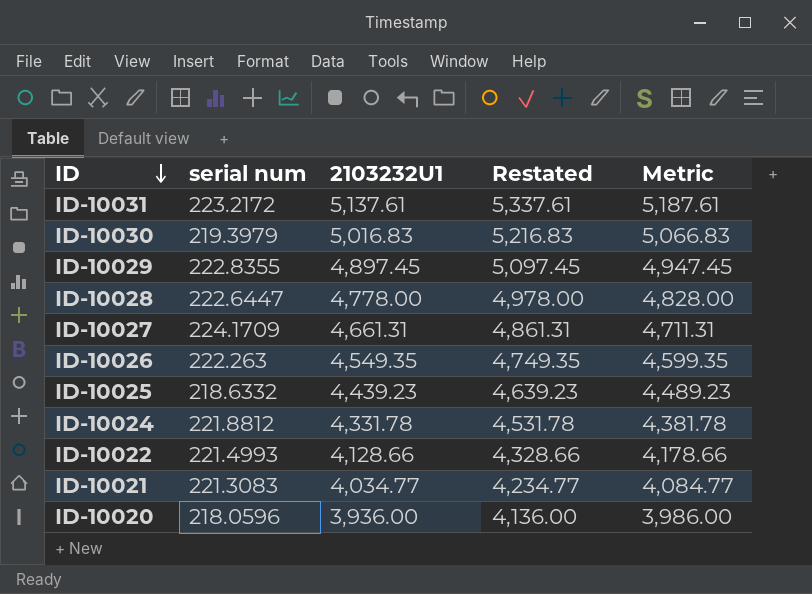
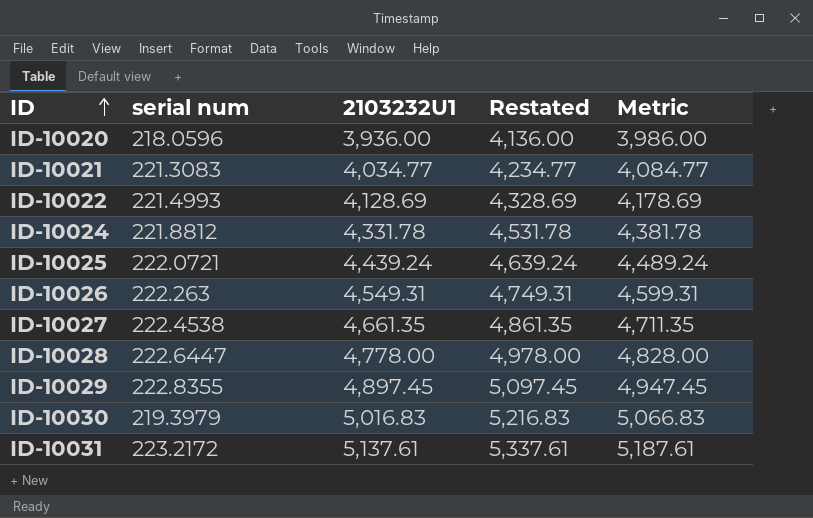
row order: ID descending -> ID ascending
ID-10022 | 2103232U1: 4,128.66 -> 4,128.69
ID-10022 | Restated: 4,328.66 -> 4,328.69
ID-10022 | Metric: 4,178.66 -> 4,178.69
ID-10025 | serial num: 218.6332 -> 222.0721
ID-10025 | 2103232U1: 4,439.23 -> 4,439.24
ID-10025 | Restated: 4,639.23 -> 4,639.24
ID-10025 | Metric: 4,489.23 -> 4,489.24
ID-10026 | 2103232U1: 4,549.35 -> 4,549.31
ID-10026 | Restated: 4,749.35 -> 4,749.31
ID-10026 | Metric: 4,599.35 -> 4,599.31
ID-10027 | serial num: 224.1709 -> 222.4538
ID-10027 | 2103232U1: 4,661.31 -> 4,661.35
ID-10027 | Restated: 4,861.31 -> 4,861.35
ID-10027 | Metric: 4,711.31 -> 4,711.35

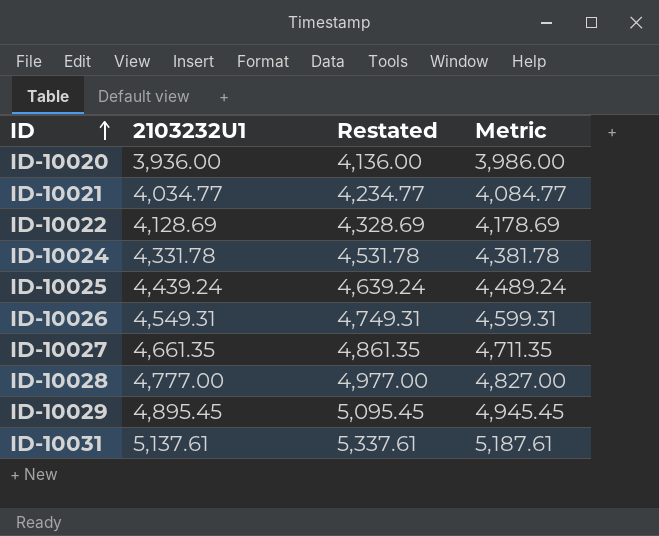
column serial num | position: 2 -> none
row ID-10030: 219.3979 | 5,016.83 | 5,216.83 | 5,066.83 -> none
ID-10028 | 2103232U1: 4,778.00 -> 4,777.00
ID-10028 | Restated: 4,978.00 -> 4,977.00
ID-10028 | Metric: 4,828.00 -> 4,827.00
ID-10029 | 2103232U1: 4,897.45 -> 4,895.45
ID-10029 | Restated: 5,097.45 -> 5,095.45
ID-10029 | Metric: 4,947.45 -> 4,945.45

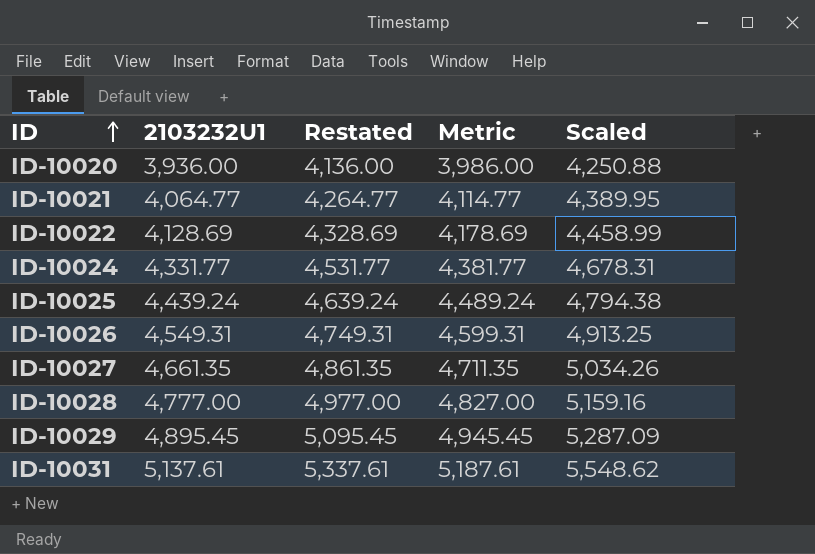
column Scaled | formula: none -> [2103232U1] * 1.08
ID-10021 | 2103232U1: 4,034.77 -> 4,064.77
ID-10021 | Restated: 4,234.77 -> 4,264.77
ID-10021 | Metric: 4,084.77 -> 4,114.77
ID-10024 | 2103232U1: 4,331.78 -> 4,331.77
ID-10024 | Restated: 4,531.78 -> 4,531.77
ID-10024 | Metric: 4,381.78 -> 4,381.77

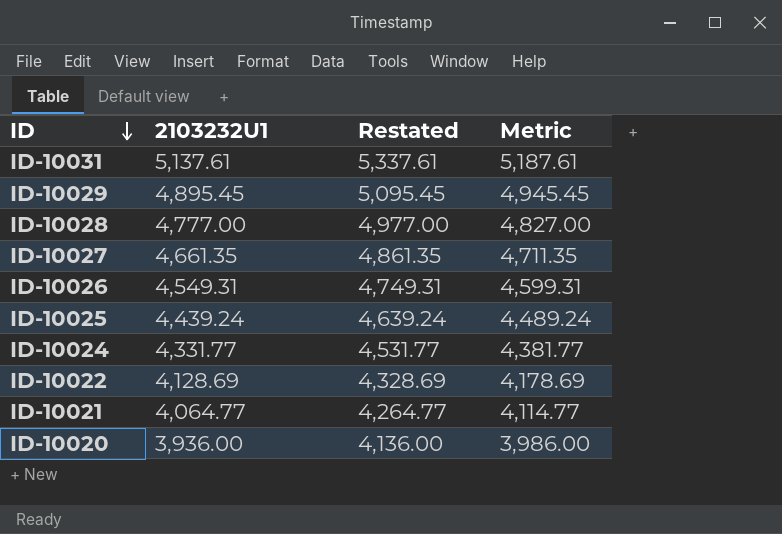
row order: ID ascending -> ID descending
column Scaled | formula: [2103232U1] * 1.08 -> none

